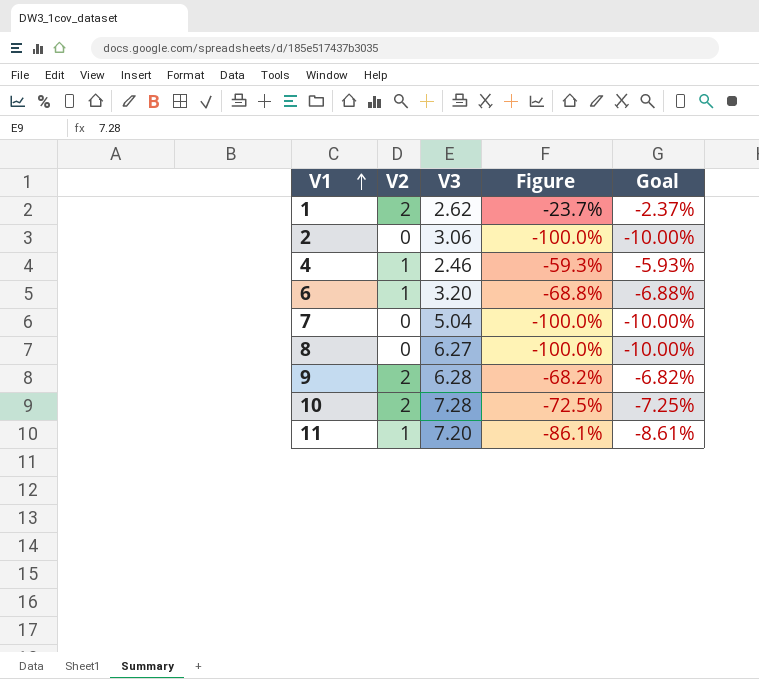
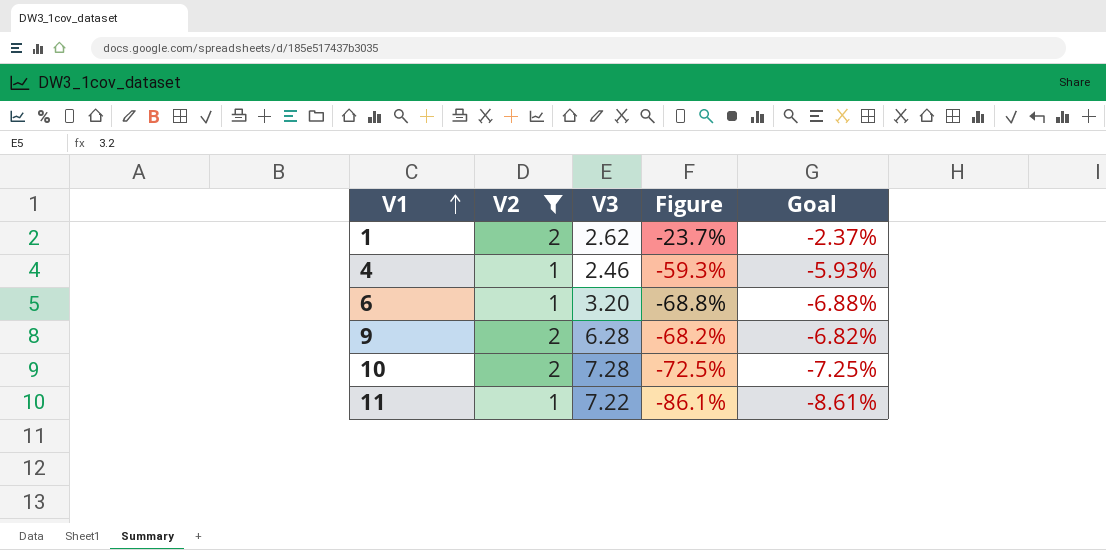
filter: none -> V2 != 0
11 | V3: 7.20 -> 7.22

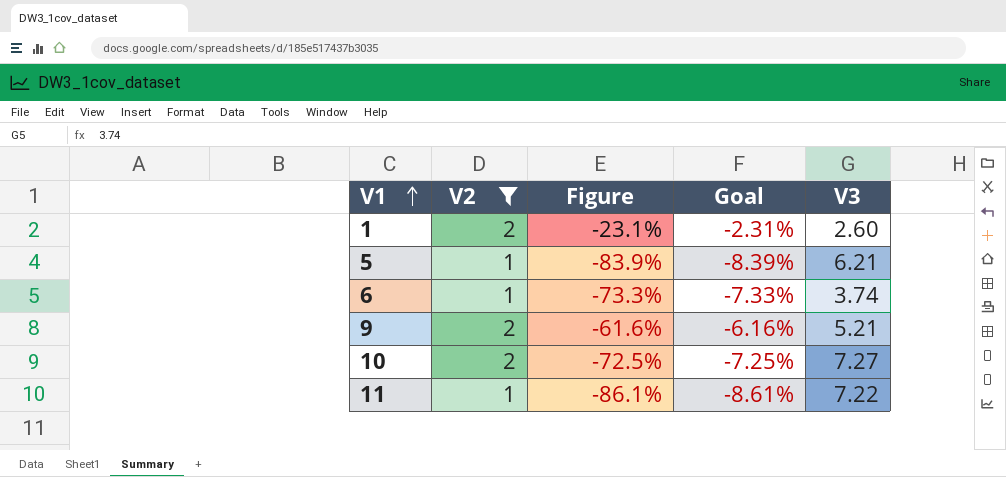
column V3 | position: 3 -> 5
row 4: 1 | 2.46 | -59.3% | -5.93% -> none
1 | Figure: -23.7% -> -23.1%
1 | Goal: -2.37% -> -2.31%
1 | V3: 2.62 -> 2.60
row 5: none -> 1 | -83.9% | -8.39% | 6.21
6 | Figure: -68.8% -> -73.3%
6 | Goal: -6.88% -> -7.33%
6 | V3: 3.20 -> 3.74
9 | Figure: -68.2% -> -61.6%
9 | Goal: -6.82% -> -6.16%
9 | V3: 6.28 -> 5.21
10 | V3: 7.28 -> 7.27

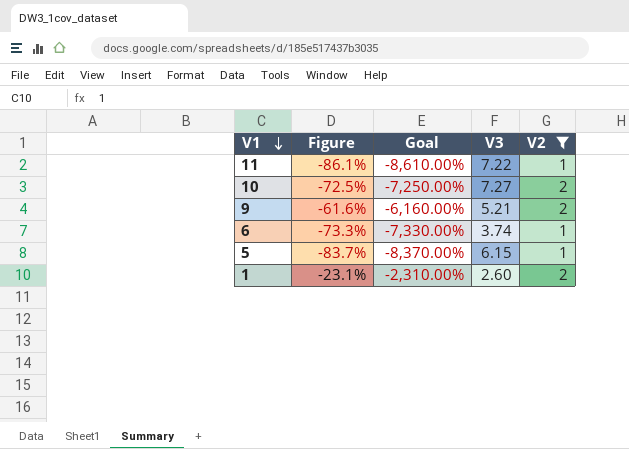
row order: V1 ascending -> V1 descending
column Goal | formula: [Figure] * 0.1 -> [Figure] * 100
column V2 | position: 2 -> 5
5 | Figure: -83.9% -> -83.7%
5 | V3: 6.21 -> 6.15

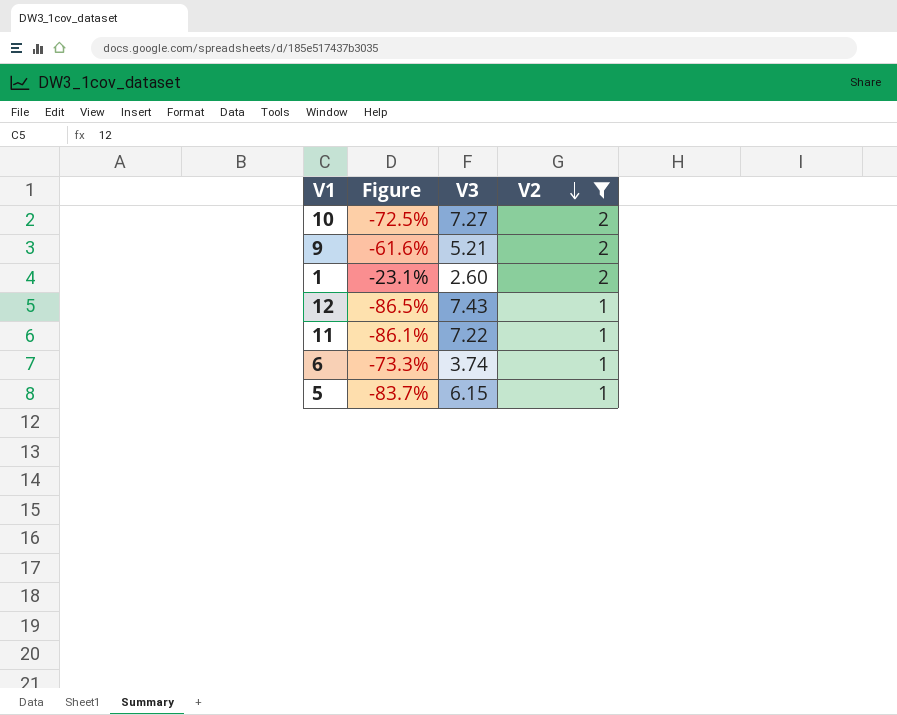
row order: V1 descending -> V2 descending
column Goal | formula: [Figure] * 100 -> none
row 12: none -> -86.5% | 7.43 | 1

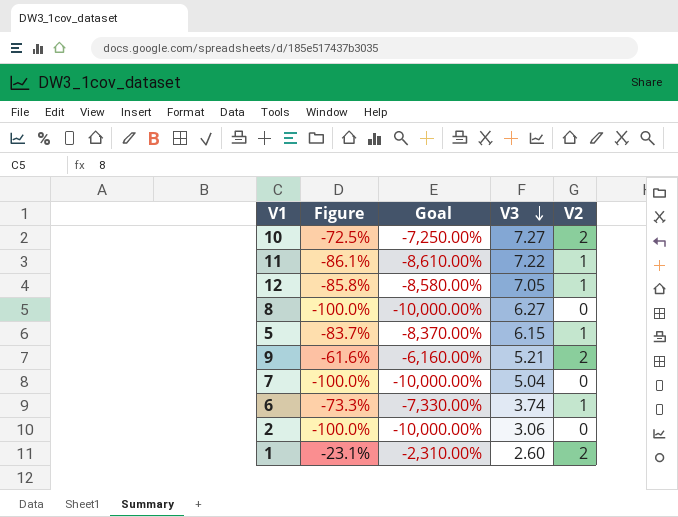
filter: V2 != 0 -> none
row order: V2 descending -> V3 descending
column Goal | formula: none -> [Figure] * 100
12 | Figure: -86.5% -> -85.8%
12 | V3: 7.43 -> 7.05

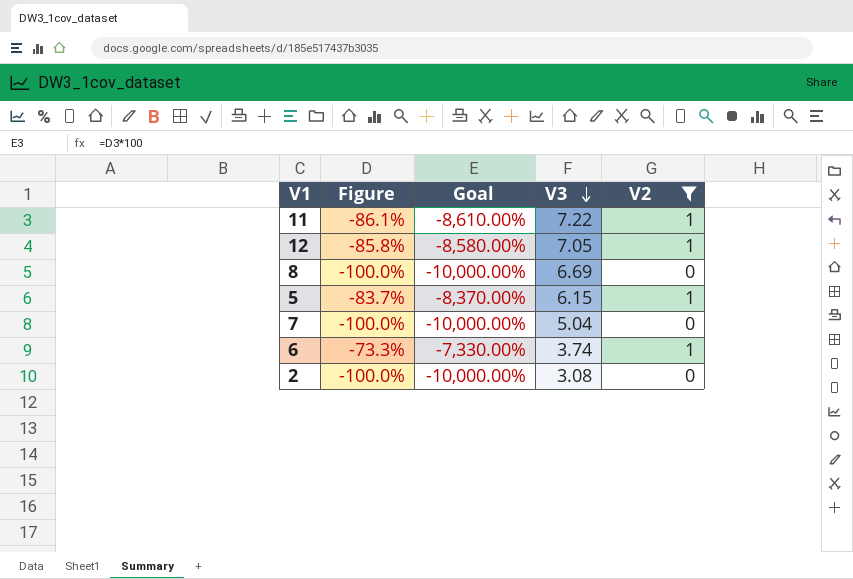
filter: none -> V2 != 2
8 | V3: 6.27 -> 6.69
2 | V3: 3.06 -> 3.08

